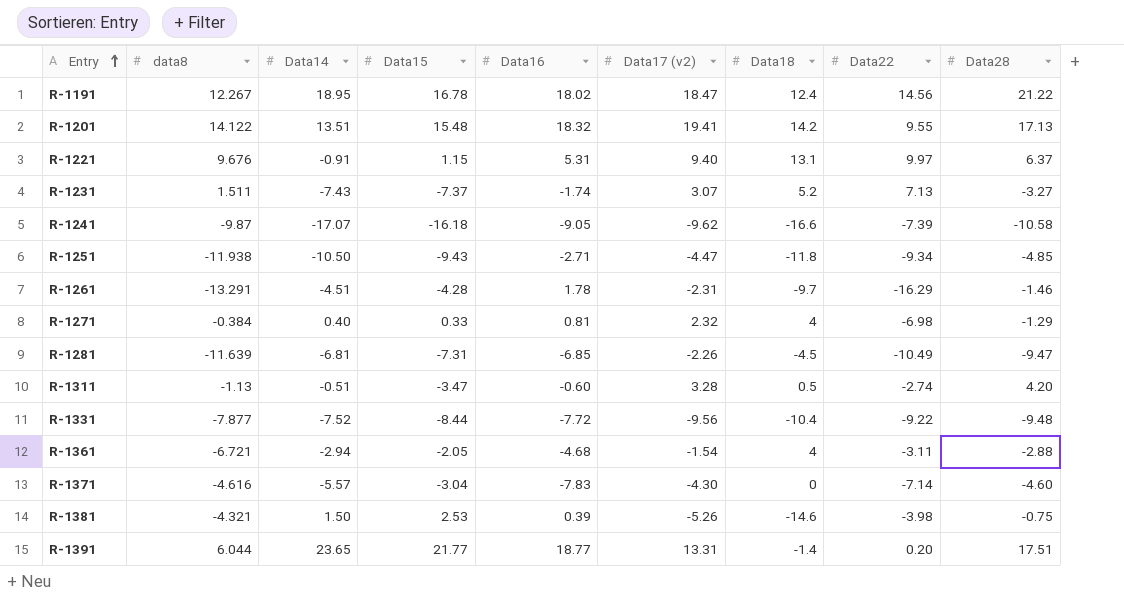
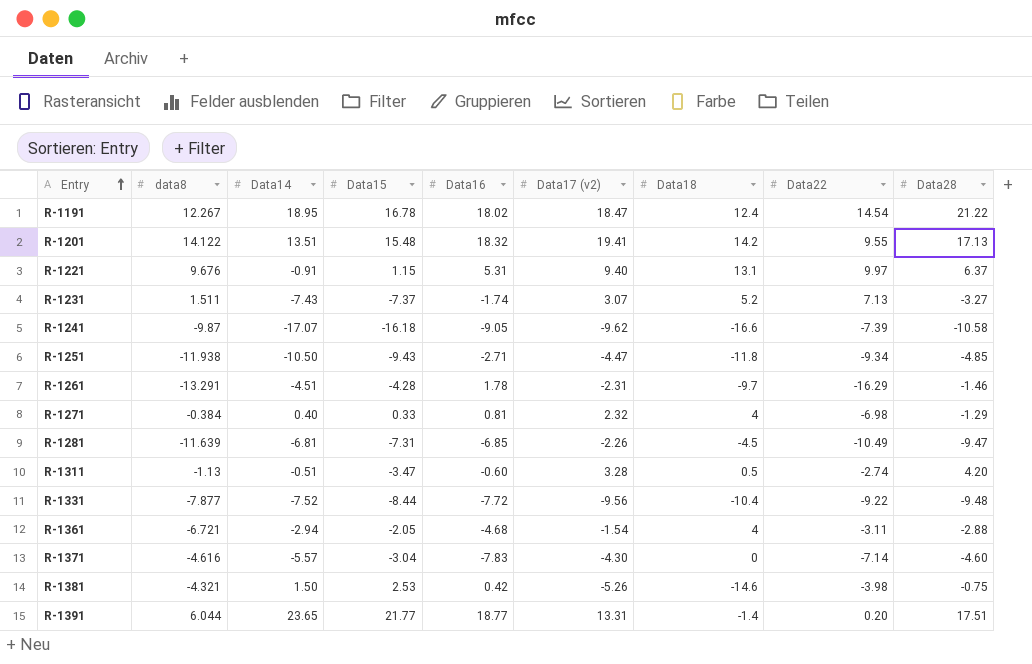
R-1191 | Data22: 14.56 -> 14.54
R-1381 | Data16: 0.39 -> 0.42

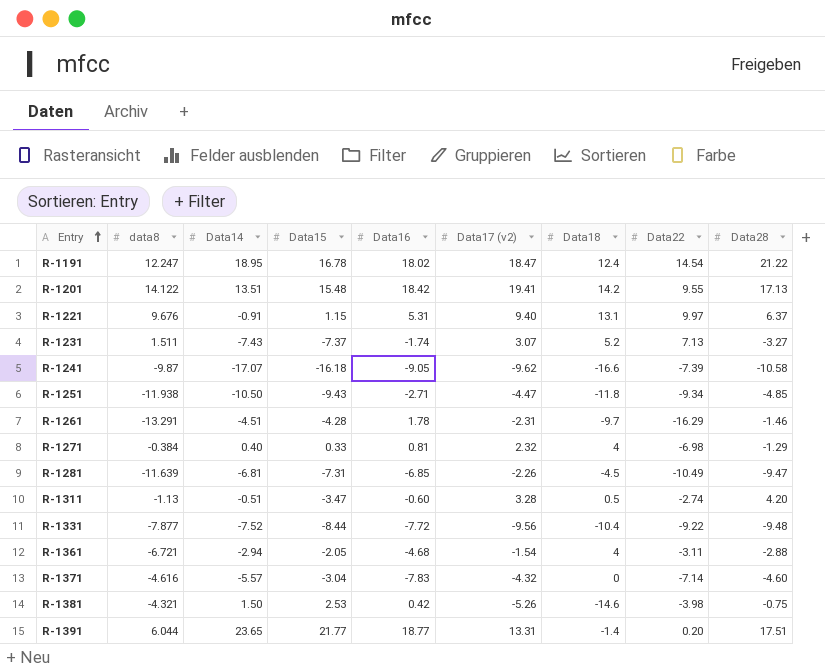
R-1191 | data8: 12.267 -> 12.247
R-1201 | Data16: 18.32 -> 18.42
R-1371 | Data17 (v2): -4.30 -> -4.32

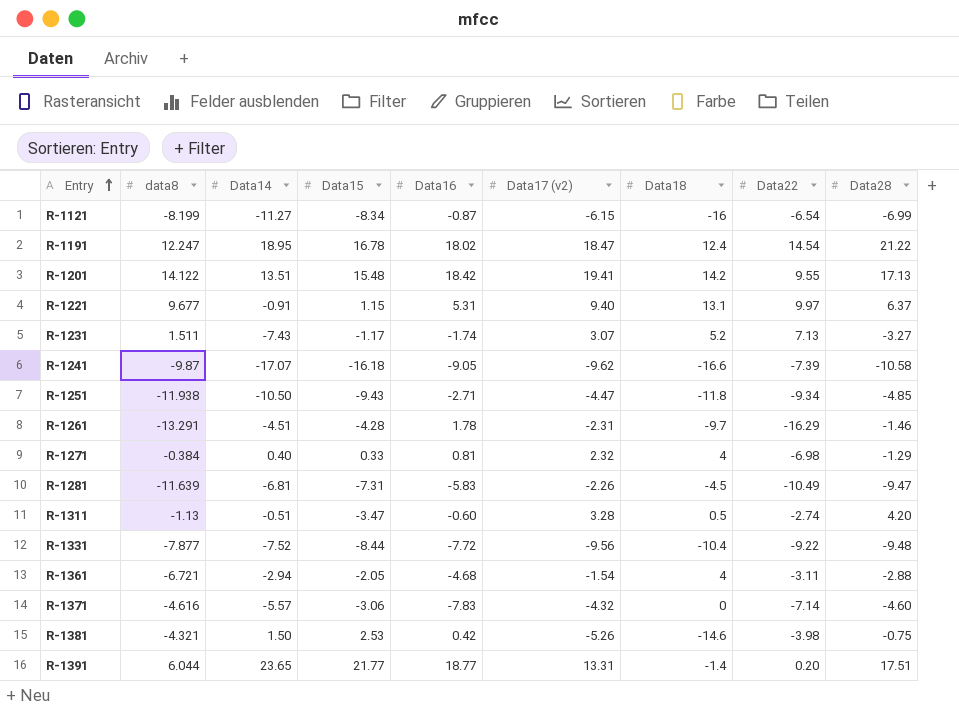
row R-1121: none -> -8.199 | -11.27 | -8.34 | -0.87 | -6.15 | -16 | -6.54 | -6.99
R-1221 | data8: 9.676 -> 9.677
R-1231 | Data15: -7.37 -> -1.17
R-1281 | Data16: -6.85 -> -5.83
R-1371 | Data15: -3.04 -> -3.06

